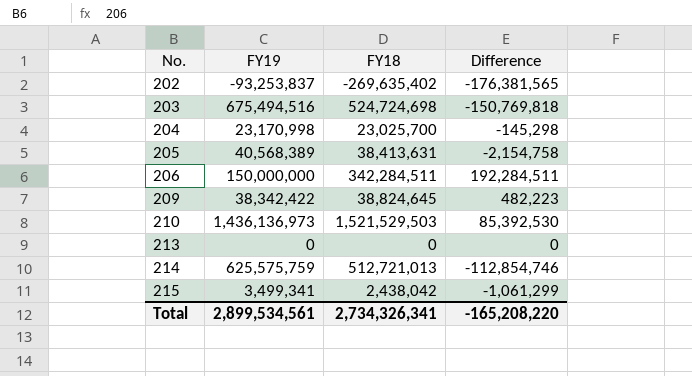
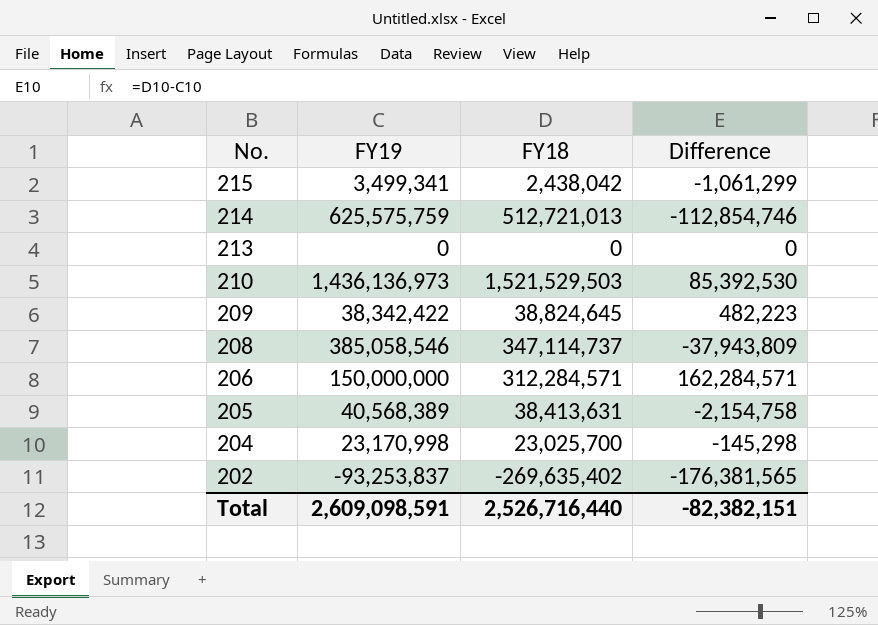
row order: No. ascending -> No. descending
row 203: 675,494,516 | 524,724,698 | -150,769,818 -> none
row 208: none -> 385,058,546 | 347,114,737 | -37,943,809
206 | FY18: 342,284,511 -> 312,284,571
206 | Difference: 192,284,511 -> 162,284,571
Total | FY19: 2,899,534,561 -> 2,609,098,591
Total | FY18: 2,734,326,341 -> 2,526,716,440
Total | Difference: -165,208,220 -> -82,382,151

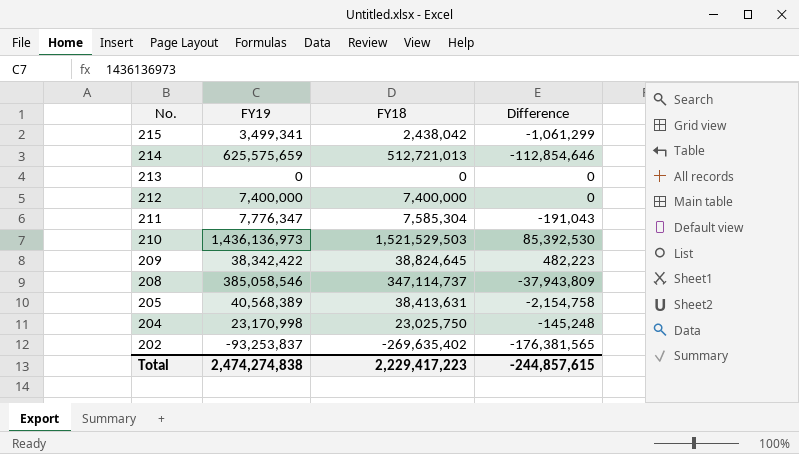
row 206: 150,000,000 | 312,284,571 | 162,284,571 -> none
214 | FY19: 625,575,759 -> 625,575,659
214 | Difference: -112,854,746 -> -112,854,646
row 212: none -> 7,400,000 | 7,400,000 | 0
row 211: none -> 7,776,347 | 7,585,304 | -191,043
204 | FY18: 23,025,700 -> 23,025,750
204 | Difference: -145,298 -> -145,248
Total | FY19: 2,609,098,591 -> 2,474,274,838
Total | FY18: 2,526,716,440 -> 2,229,417,223
Total | Difference: -82,382,151 -> -244,857,615

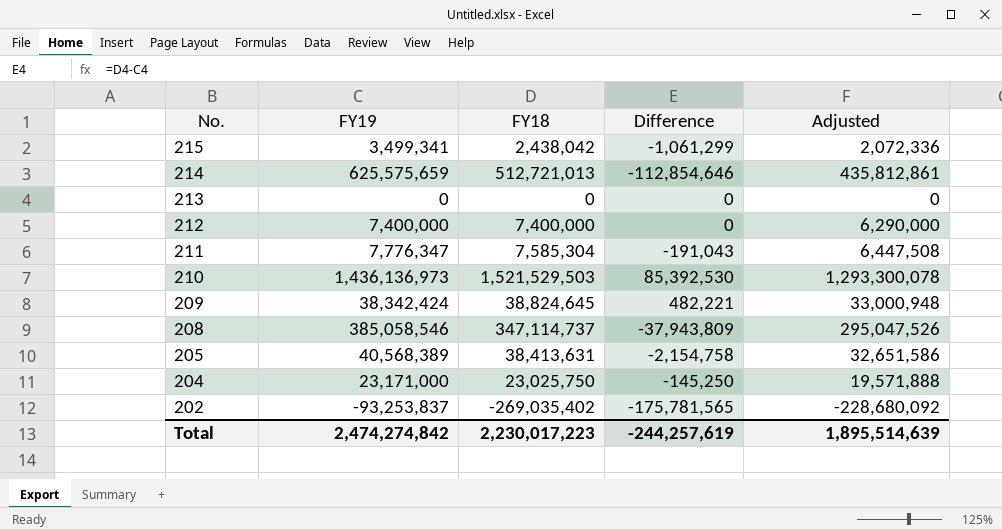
column Adjusted | formula: none -> [FY18] * 0.85
209 | FY19: 38,342,422 -> 38,342,424
209 | Difference: 482,223 -> 482,221
204 | FY19: 23,170,998 -> 23,171,000
204 | Difference: -145,248 -> -145,250
202 | FY18: -269,635,402 -> -269,035,402
202 | Difference: -176,381,565 -> -175,781,565
Total | FY19: 2,474,274,838 -> 2,474,274,842
Total | FY18: 2,229,417,223 -> 2,230,017,223
Total | Difference: -244,857,615 -> -244,257,619

